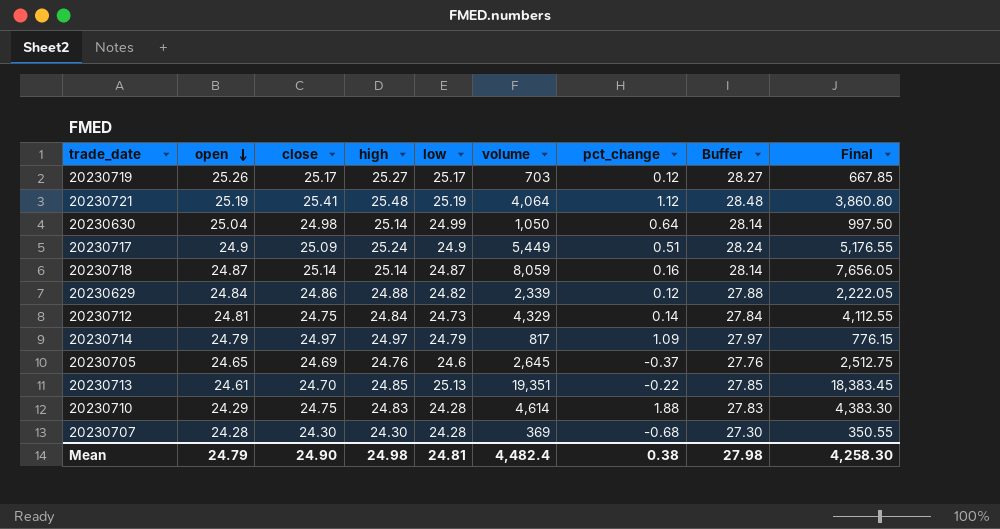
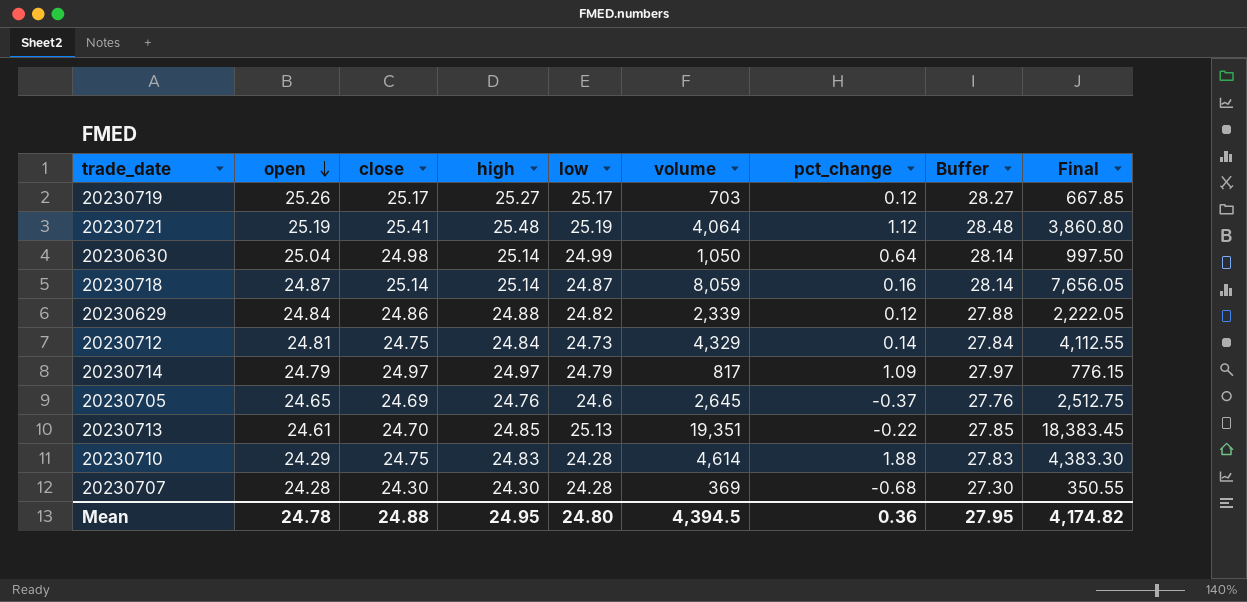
row 20230717: 24.9 | 25.09 | 25.24 | 24.9 | 5,449 | 0.51 | 28.24 | 5,176.55 -> none
Mean | open: 24.79 -> 24.78
Mean | close: 24.90 -> 24.88
Mean | high: 24.98 -> 24.95
Mean | low: 24.81 -> 24.80
Mean | volume: 4,482.4 -> 4,394.5
Mean | pct_change: 0.38 -> 0.36
Mean | Buffer: 27.98 -> 27.95
Mean | Final: 4,258.30 -> 4,174.82

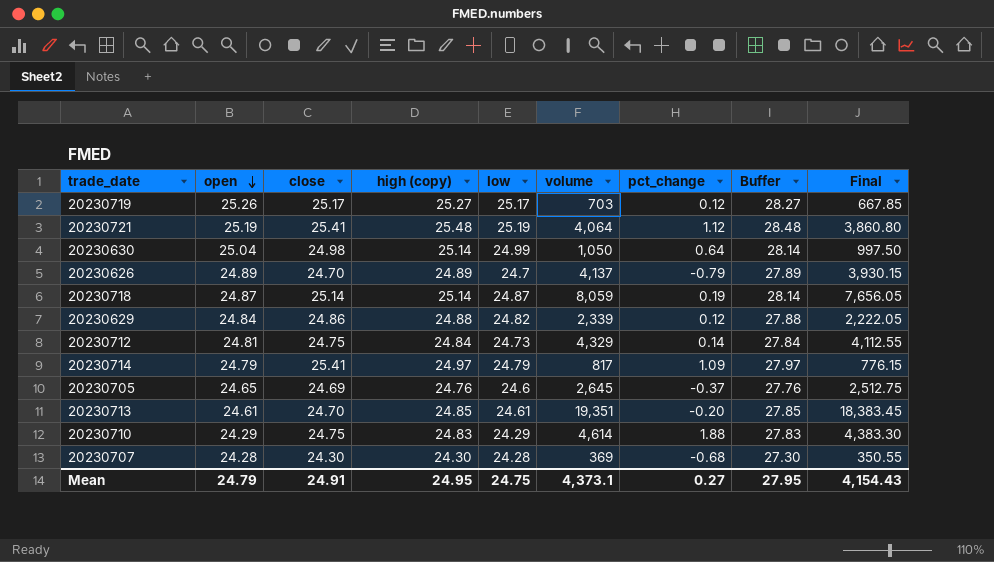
column name: high -> high (copy)
row 20230626: none -> 24.89 | 24.70 | 24.89 | 24.7 | 4,137 | -0.79 | 27.89 | 3,930.15
20230718 | pct_change: 0.16 -> 0.19
20230714 | close: 24.97 -> 25.41
20230713 | low: 25.13 -> 24.61
20230713 | pct_change: -0.22 -> -0.20
20230710 | low: 24.28 -> 24.29
Mean | open: 24.78 -> 24.79
Mean | close: 24.88 -> 24.91
Mean | low: 24.80 -> 24.75
Mean | volume: 4,394.5 -> 4,373.1
Mean | pct_change: 0.36 -> 0.27
Mean | Final: 4,174.82 -> 4,154.43

